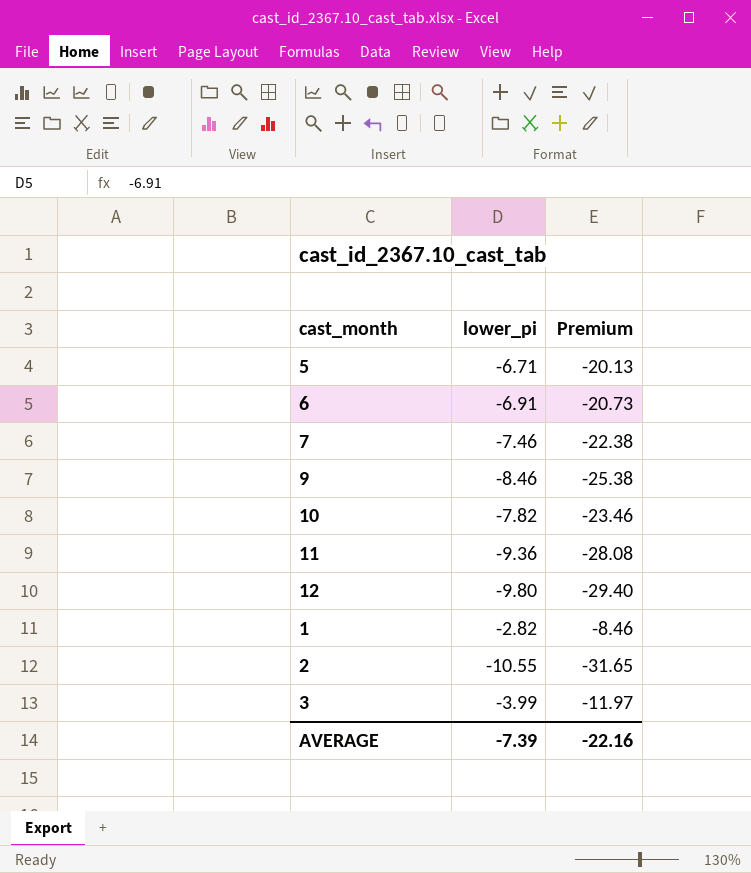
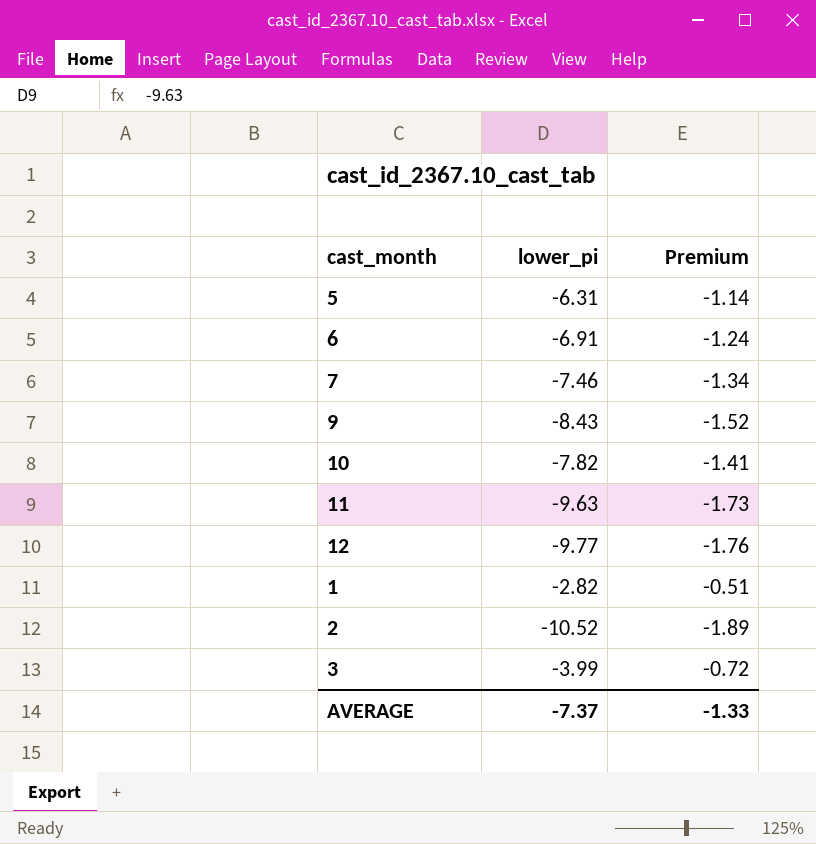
column Premium | formula: [lower_pi] * 3 -> [lower_pi] * 0.18
5 | lower_pi: -6.71 -> -6.31
9 | lower_pi: -8.46 -> -8.43
11 | lower_pi: -9.36 -> -9.63
12 | lower_pi: -9.80 -> -9.77
2 | lower_pi: -10.55 -> -10.52
AVERAGE | lower_pi: -7.39 -> -7.37
AVERAGE | Premium: -22.16 -> -1.33

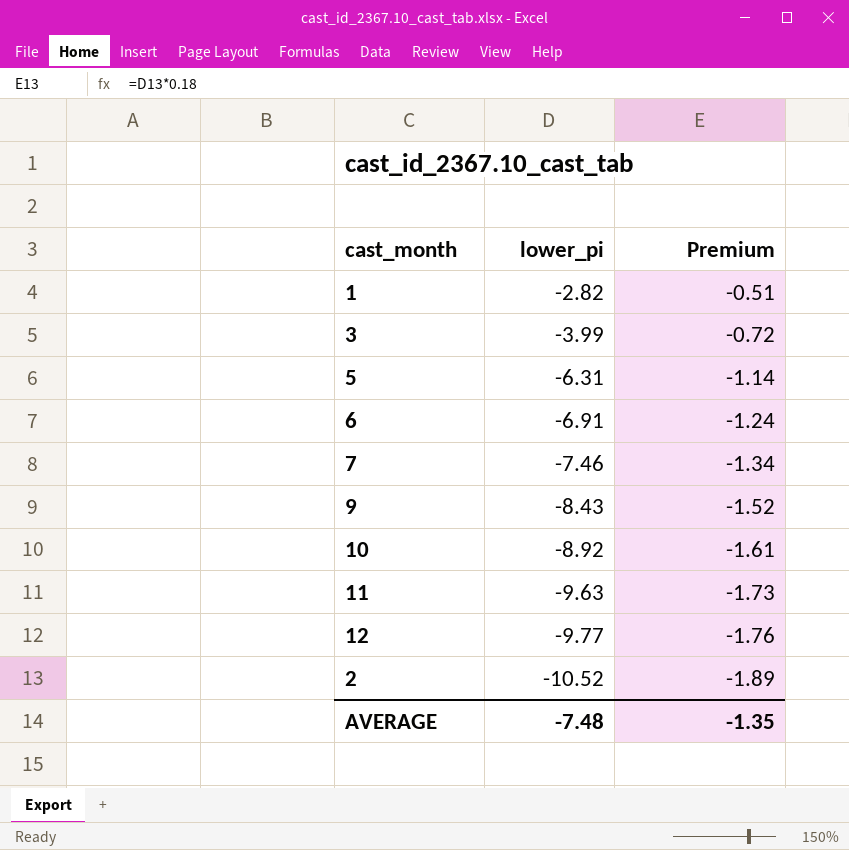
row order: none -> lower_pi descending
10 | lower_pi: -7.82 -> -8.92
10 | Premium: -1.41 -> -1.61
AVERAGE | lower_pi: -7.37 -> -7.48
AVERAGE | Premium: -1.33 -> -1.35

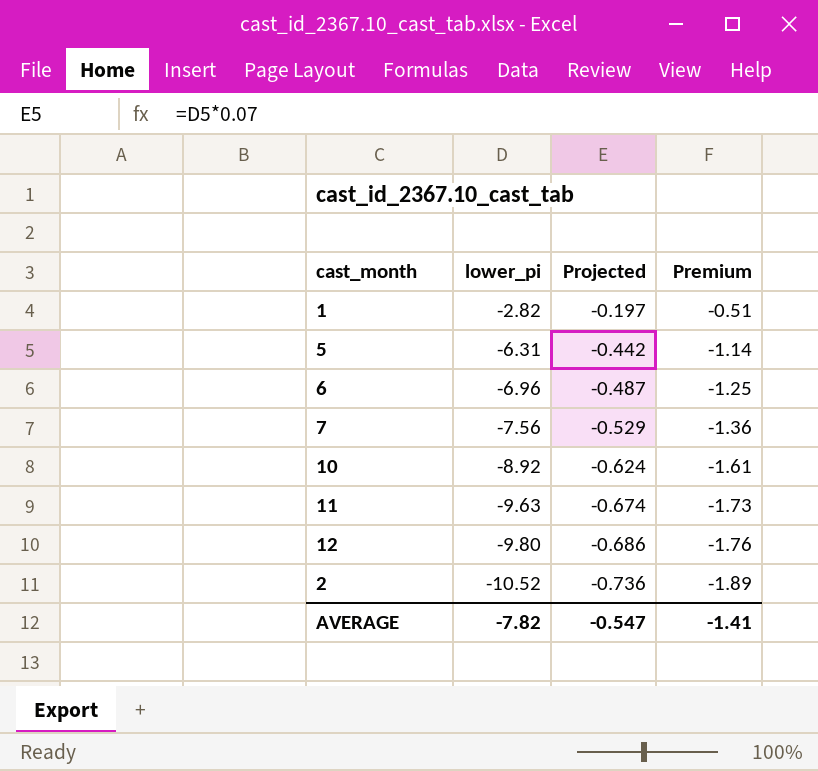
column Projected | formula: none -> [lower_pi] * 0.07
row 3: -3.99 | -0.72 -> none
row 9: -8.43 | -1.52 -> none
6 | lower_pi: -6.91 -> -6.96
6 | Premium: -1.24 -> -1.25
7 | lower_pi: -7.46 -> -7.56
7 | Premium: -1.34 -> -1.36
12 | lower_pi: -9.77 -> -9.80
AVERAGE | lower_pi: -7.48 -> -7.82
AVERAGE | Premium: -1.35 -> -1.41

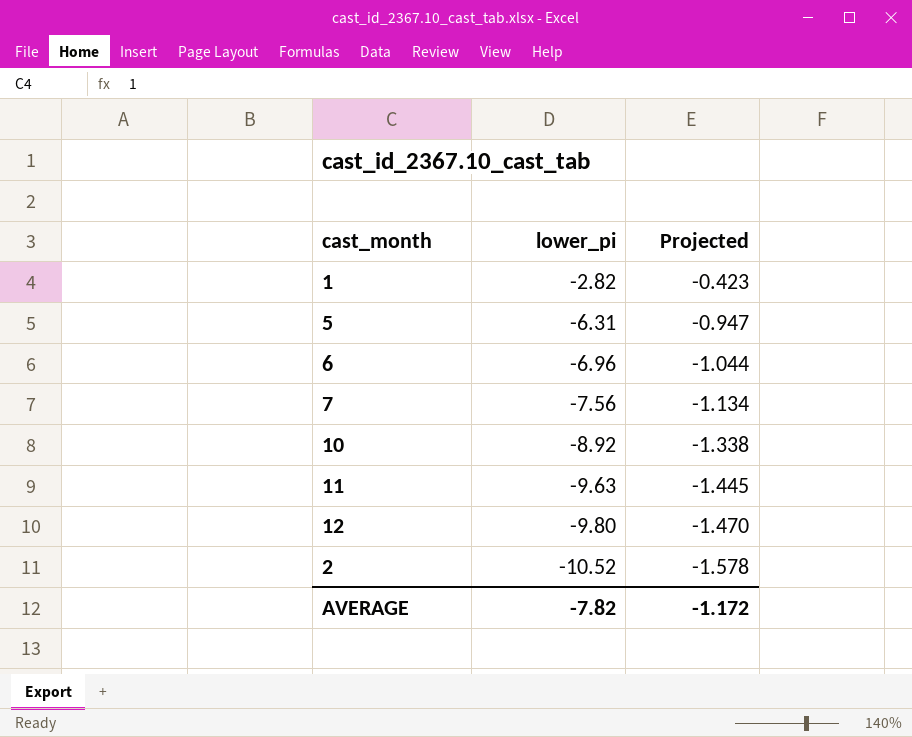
column Premium | formula: [lower_pi] * 0.18 -> none
column Projected | formula: [lower_pi] * 0.07 -> [lower_pi] * 0.15
AVERAGE | Projected: -0.547 -> -1.172

